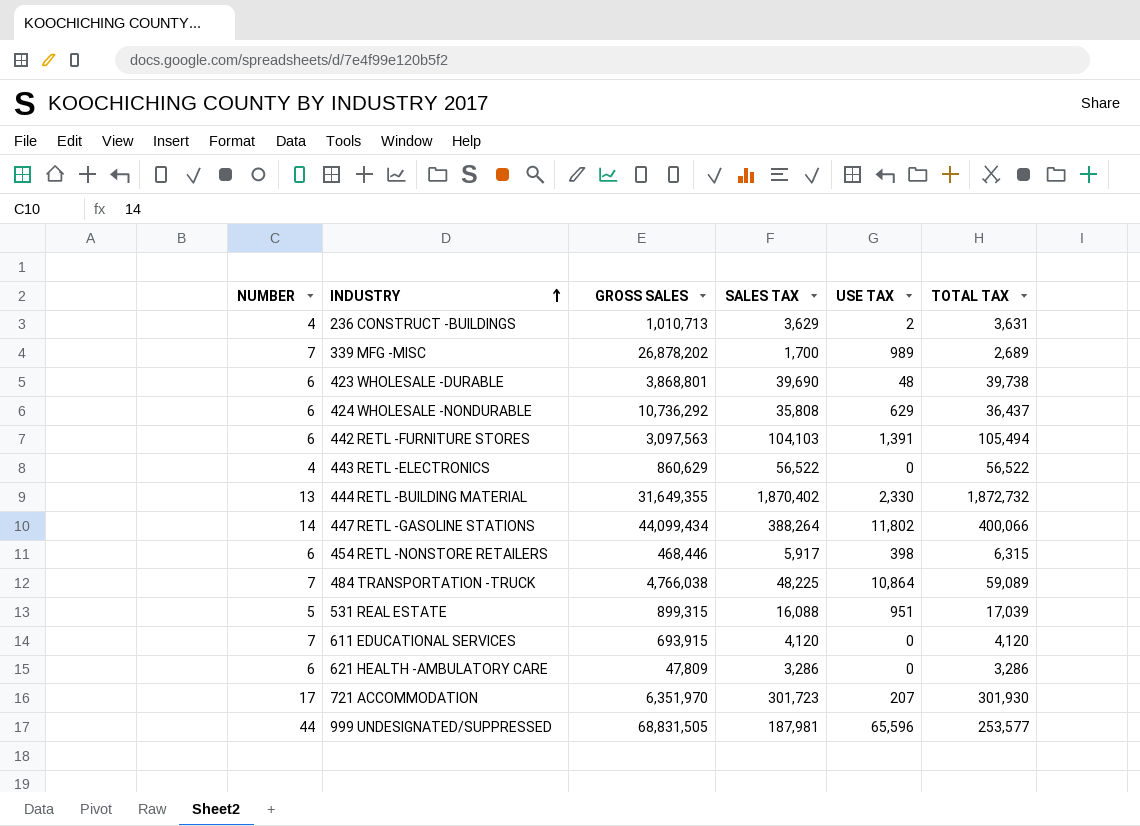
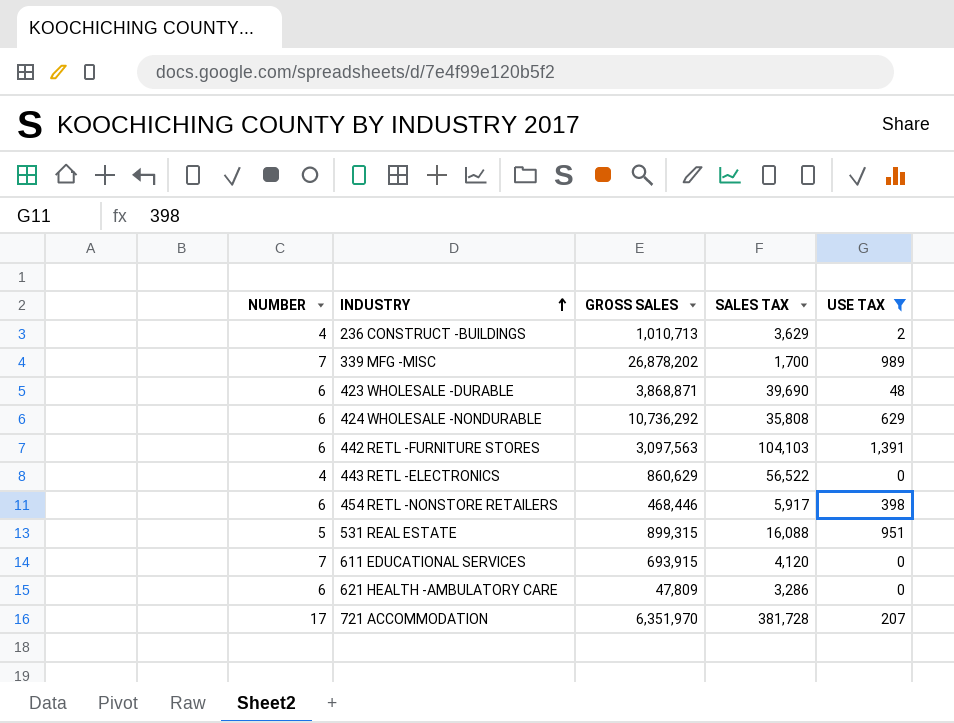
filter: none -> USE TAX <= 1,391
column TOTAL TAX | formula: [SALES TAX] + [USE TAX] -> none
423 WHOLESALE -DURABLE | GROSS SALES: 3,868,801 -> 3,868,871
721 ACCOMMODATION | SALES TAX: 301,723 -> 381,728

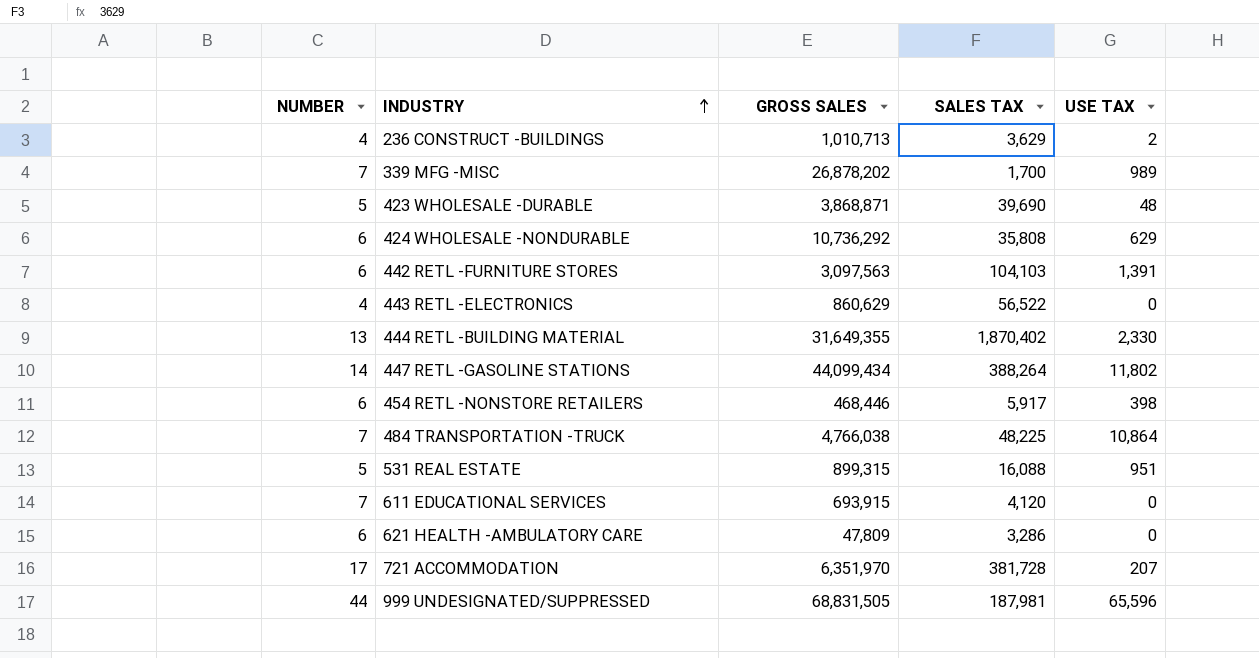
filter: USE TAX <= 1,391 -> none
423 WHOLESALE -DURABLE | NUMBER: 6 -> 5

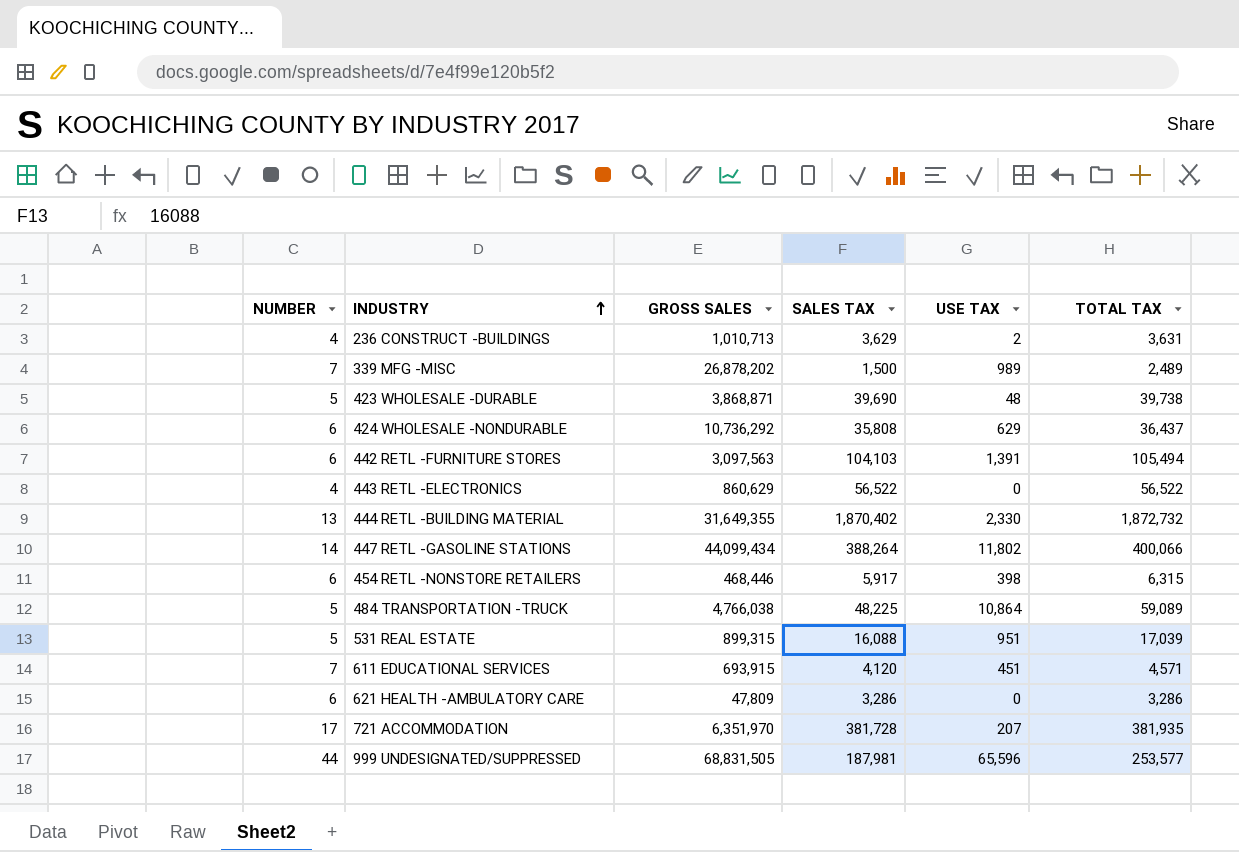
column TOTAL TAX | formula: none -> [SALES TAX] + [USE TAX]
339 MFG -MISC | SALES TAX: 1,700 -> 1,500
484 TRANSPORTATION -TRUCK | NUMBER: 7 -> 5
611 EDUCATIONAL SERVICES | USE TAX: 0 -> 451

